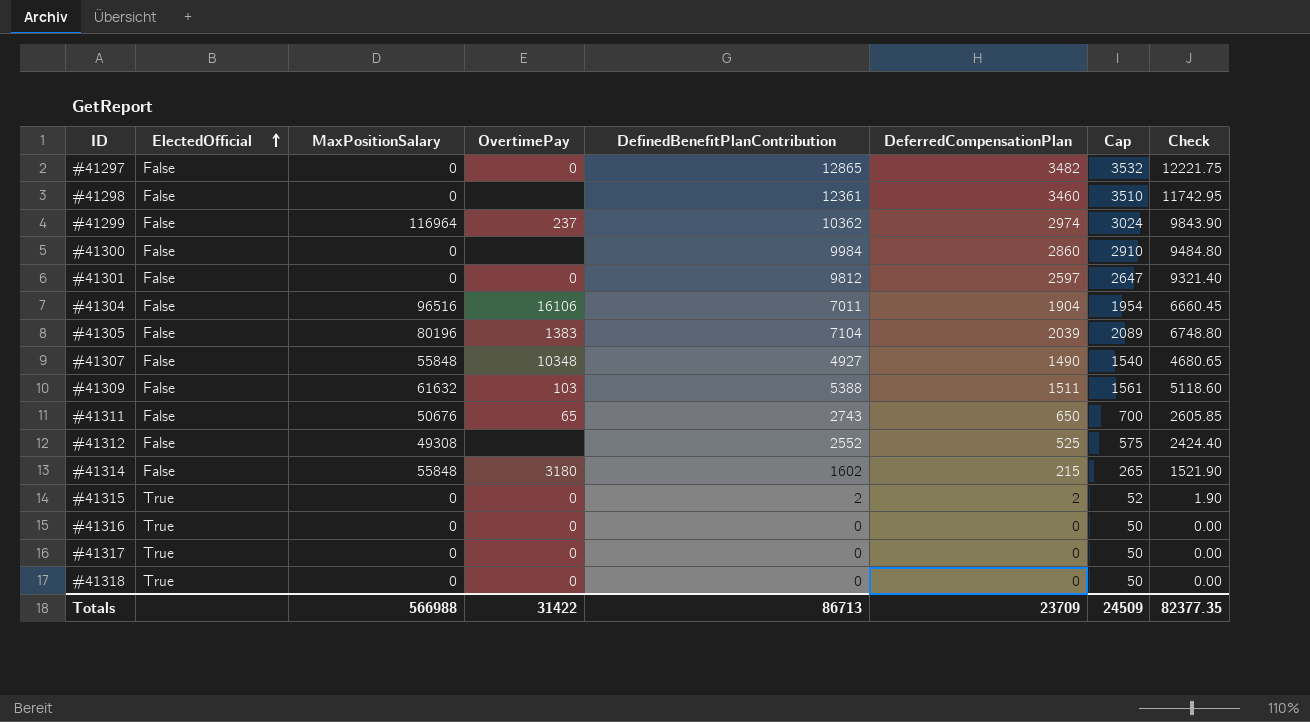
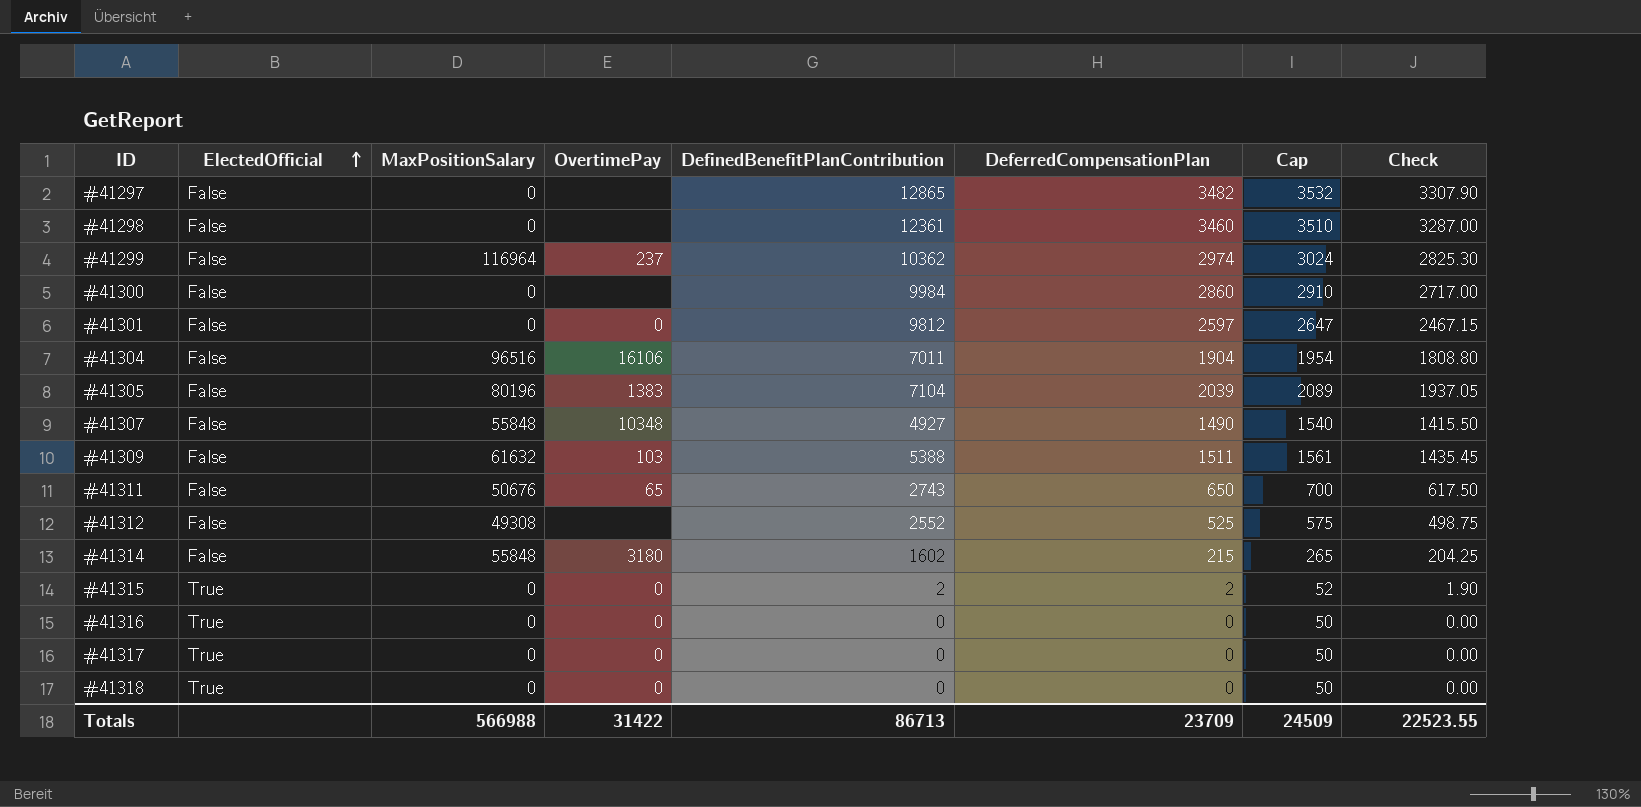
column Check | formula: [DefinedBenefitPlanContribution] * 0.95 -> [DeferredCompensationPlan] * 0.95
#41297 | OvertimePay: 0 -> none
Totals | Check: 82377.35 -> 22523.55

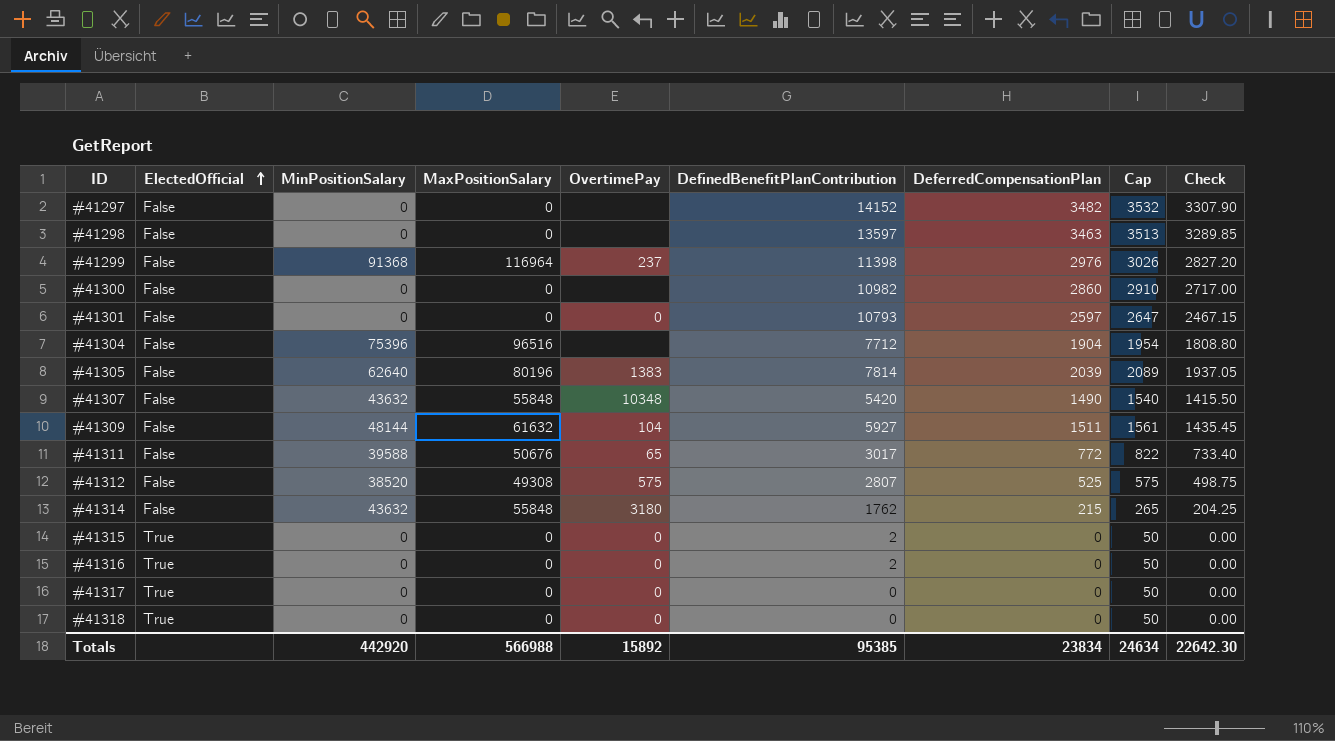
column MinPositionSalary | position: none -> 3
#41297 | DefinedBenefitPlanContribution: 12865 -> 14152
#41298 | DefinedBenefitPlanContribution: 12361 -> 13597
#41298 | DeferredCompensationPlan: 3460 -> 3463
#41298 | Cap: 3510 -> 3513
#41298 | Check: 3287.00 -> 3289.85
#41299 | DefinedBenefitPlanContribution: 10362 -> 11398
#41299 | DeferredCompensationPlan: 2974 -> 2976
#41299 | Cap: 3024 -> 3026
#41299 | Check: 2825.30 -> 2827.20
#41300 | DefinedBenefitPlanContribution: 9984 -> 10982
#41301 | DefinedBenefitPlanContribution: 9812 -> 10793
#41304 | OvertimePay: 16106 -> none
#41304 | DefinedBenefitPlanContribution: 7011 -> 7712
#41305 | DefinedBenefitPlanContribution: 7104 -> 7814
#41307 | DefinedBenefitPlanContribution: 4927 -> 5420
#41309 | OvertimePay: 103 -> 104
#41309 | DefinedBenefitPlanContribution: 5388 -> 5927
#41311 | DefinedBenefitPlanContribution: 2743 -> 3017
#41311 | DeferredCompensationPlan: 650 -> 772
#41311 | Cap: 700 -> 822
#41311 | Check: 617.50 -> 733.40
#41312 | OvertimePay: none -> 575
#41312 | DefinedBenefitPlanContribution: 2552 -> 2807
#41314 | DefinedBenefitPlanContribution: 1602 -> 1762
#41315 | DeferredCompensationPlan: 2 -> 0
#41315 | Cap: 52 -> 50
#41315 | Check: 1.90 -> 0.00
#41316 | DefinedBenefitPlanContribution: 0 -> 2
Totals | OvertimePay: 31422 -> 15892
Totals | DefinedBenefitPlanContribution: 86713 -> 95385
Totals | DeferredCompensationPlan: 23709 -> 23834
Totals | Cap: 24509 -> 24634
Totals | Check: 22523.55 -> 22642.30

